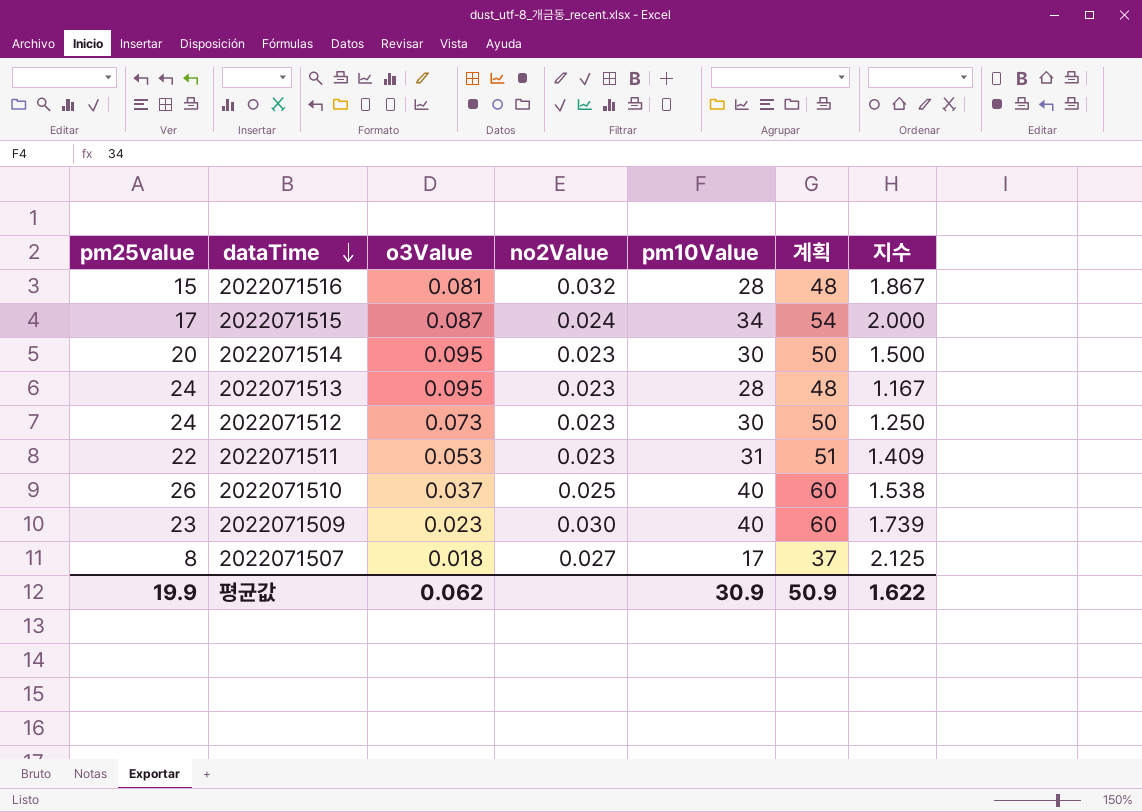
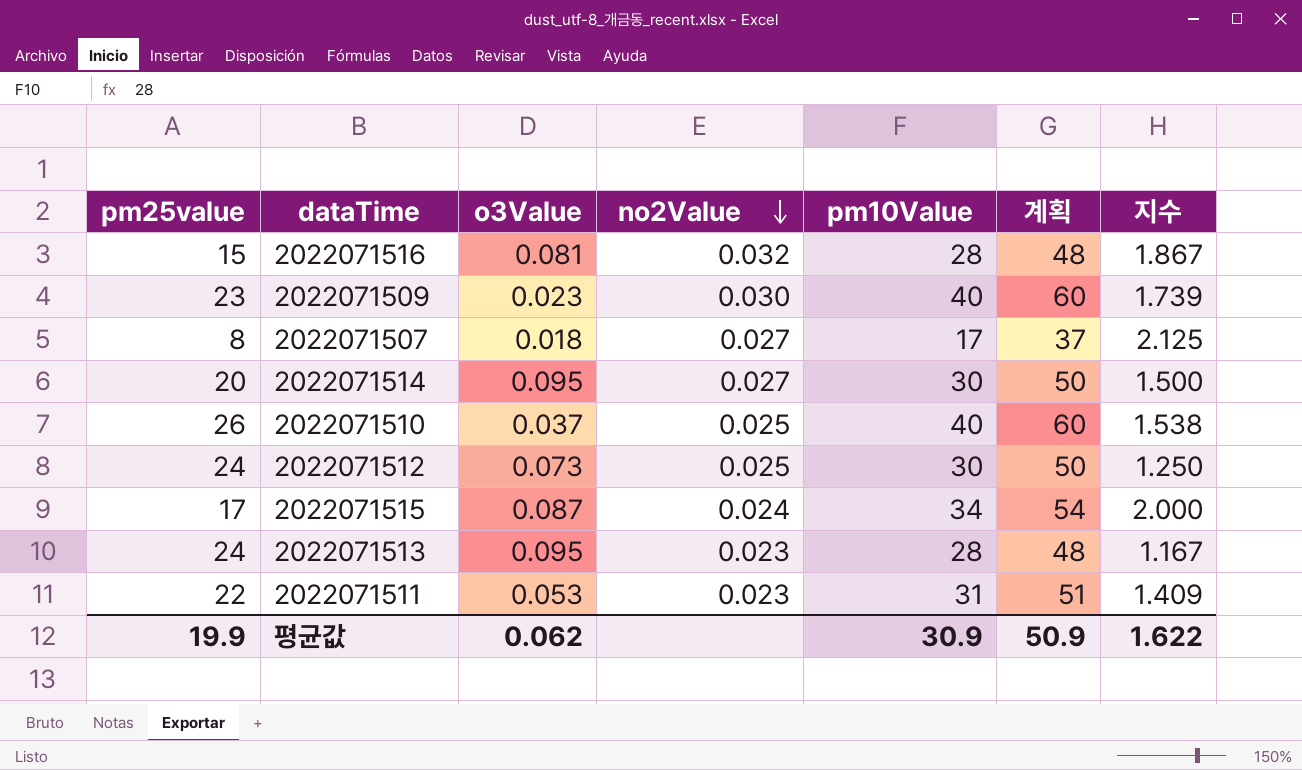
row order: dataTime descending -> no2Value descending
2022071514 | no2Value: 0.023 -> 0.027
2022071512 | no2Value: 0.023 -> 0.025

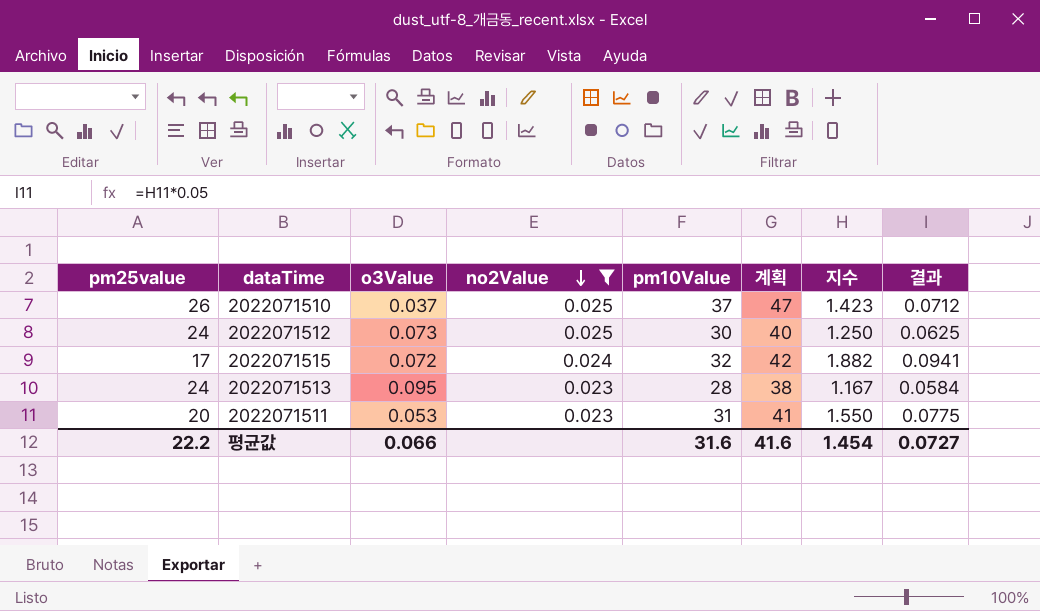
filter: none -> no2Value <= 0.025
column 계획 | formula: [pm10Value] + 20 -> [pm10Value] + 10
column 결과 | formula: none -> [지수] * 0.05
2022071510 | pm10Value: 40 -> 37
2022071510 | 지수: 1.538 -> 1.423
2022071515 | o3Value: 0.087 -> 0.072
2022071515 | pm10Value: 34 -> 32
2022071515 | 지수: 2.000 -> 1.882
2022071511 | pm25value: 22 -> 20
2022071511 | 지수: 1.409 -> 1.550
평균값 | pm25value: 19.9 -> 22.2
평균값 | o3Value: 0.062 -> 0.066
평균값 | pm10Value: 30.9 -> 31.6
평균값 | 계획: 50.9 -> 41.6
평균값 | 지수: 1.622 -> 1.454

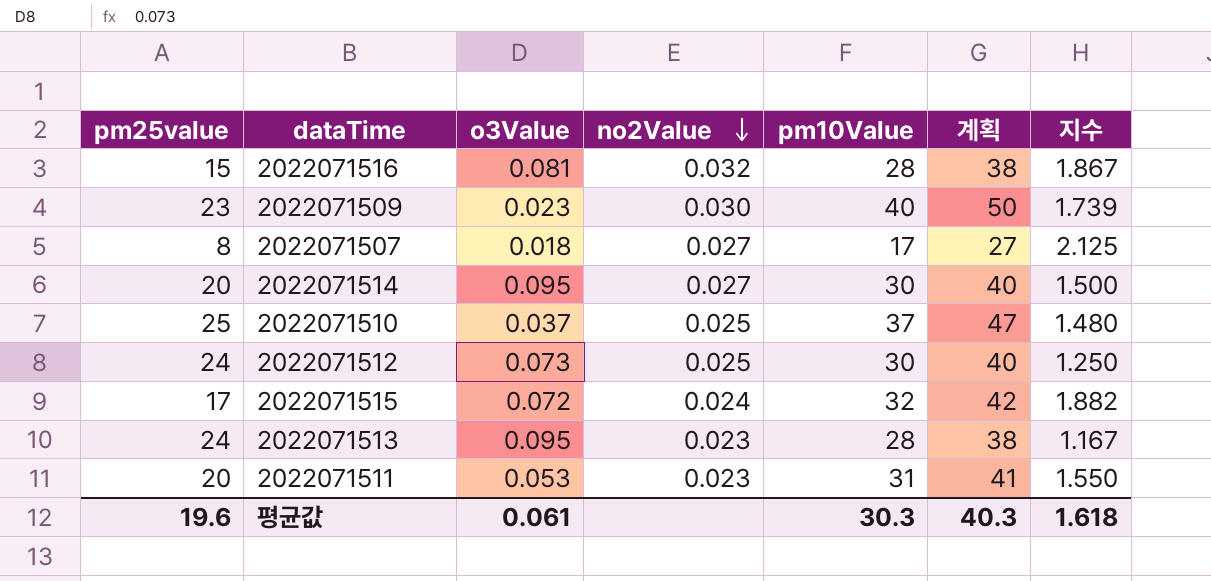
filter: no2Value <= 0.025 -> none
column 결과 | formula: [지수] * 0.05 -> none
2022071510 | pm25value: 26 -> 25
2022071510 | 지수: 1.423 -> 1.480
평균값 | pm25value: 22.2 -> 19.6
평균값 | o3Value: 0.066 -> 0.061
평균값 | pm10Value: 31.6 -> 30.3
평균값 | 계획: 41.6 -> 40.3
평균값 | 지수: 1.454 -> 1.618

